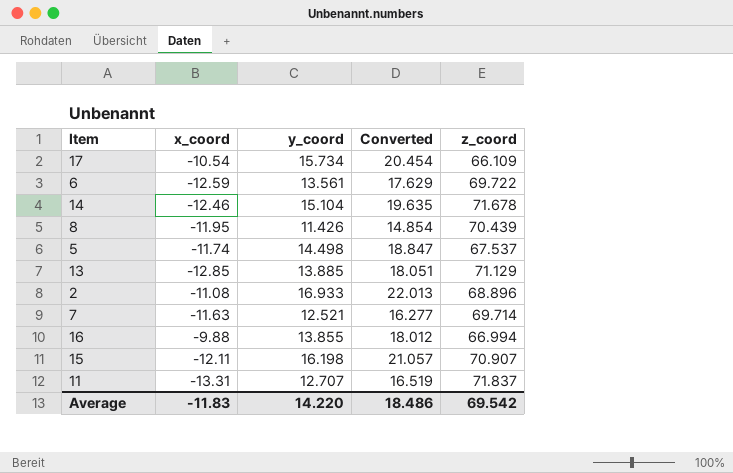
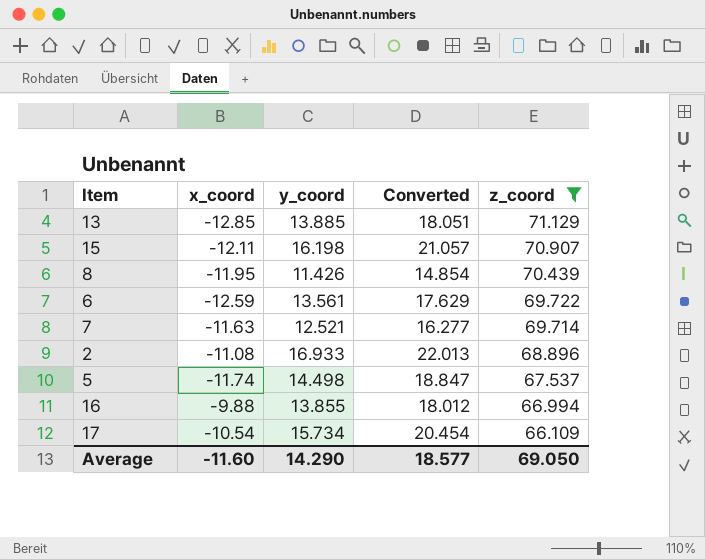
filter: none -> z_coord <= 71.129
row order: none -> z_coord descending
Average | x_coord: -11.83 -> -11.60
Average | y_coord: 14.220 -> 14.290
Average | Converted: 18.486 -> 18.577
Average | z_coord: 69.542 -> 69.050

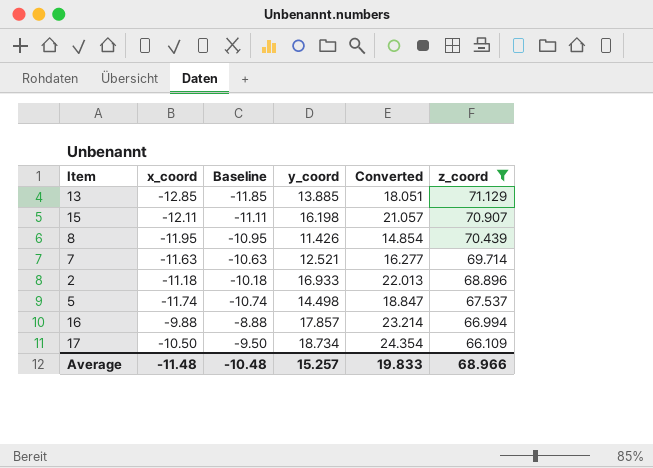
column Baseline | formula: none -> [x_coord] + 1
row 6: -12.59 | 13.561 | 17.629 | 69.722 -> none
2 | x_coord: -11.08 -> -11.18
16 | y_coord: 13.855 -> 17.857
16 | Converted: 18.012 -> 23.214
17 | x_coord: -10.54 -> -10.50
17 | y_coord: 15.734 -> 18.734
17 | Converted: 20.454 -> 24.354
Average | x_coord: -11.60 -> -11.48
Average | y_coord: 14.290 -> 15.257
Average | Converted: 18.577 -> 19.833
Average | z_coord: 69.050 -> 68.966

